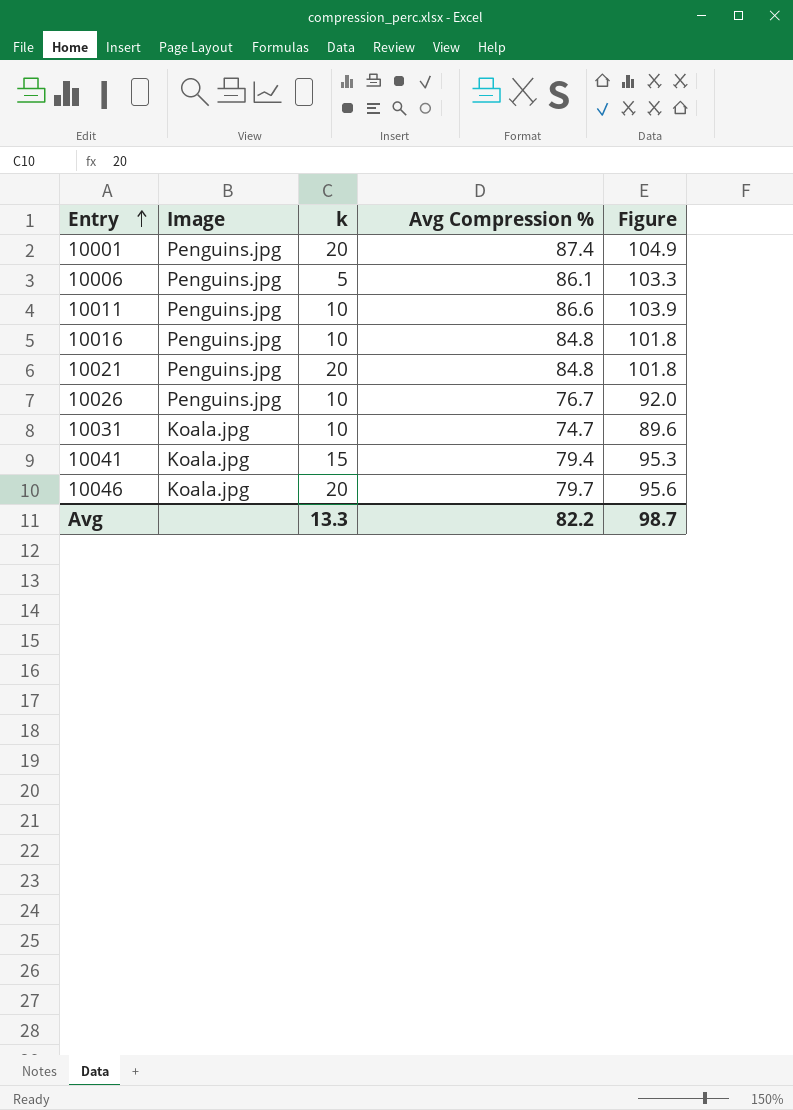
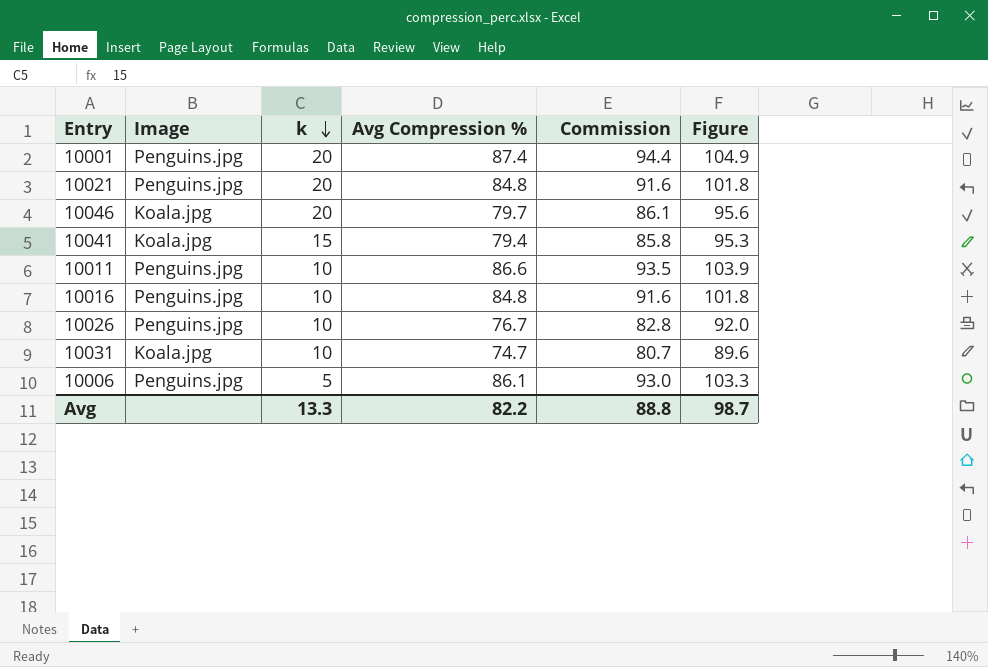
row order: Entry ascending -> k descending
column Commission | formula: none -> [Avg Compression %] * 1.08

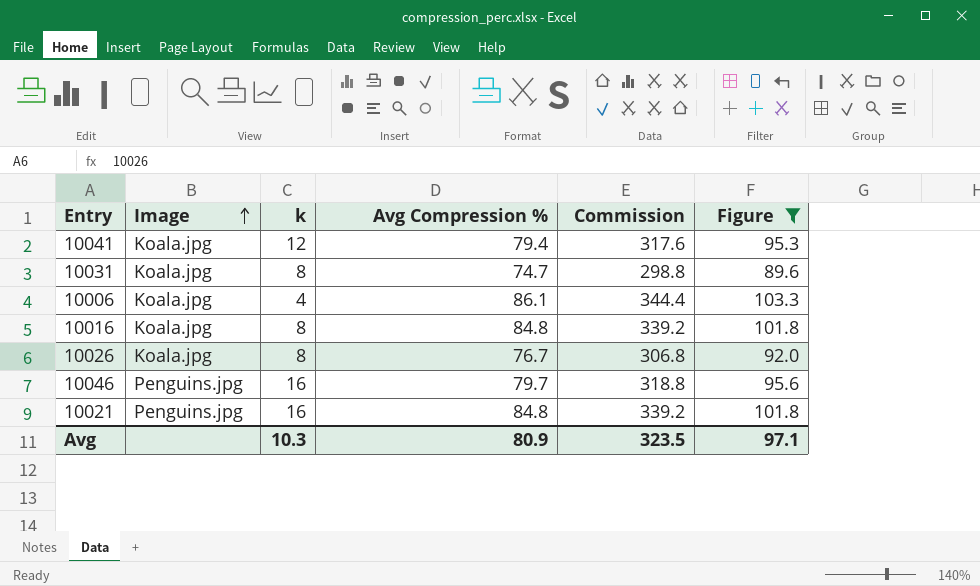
filter: none -> Figure <= 103.3
row order: k descending -> Image ascending
column Commission | formula: [Avg Compression %] * 1.08 -> [Avg Compression %] * 4
10041 | k: 15 -> 12
10031 | k: 10 -> 8
10006 | Image: Penguins.jpg -> Koala.jpg
10006 | k: 5 -> 4
10016 | Image: Penguins.jpg -> Koala.jpg
10016 | k: 10 -> 8
10026 | Image: Penguins.jpg -> Koala.jpg
10026 | k: 10 -> 8
10046 | Image: Koala.jpg -> Penguins.jpg
10046 | k: 20 -> 16
10021 | k: 20 -> 16
Avg | k: 13.3 -> 10.3
Avg | Avg Compression %: 82.2 -> 80.9
Avg | Commission: 88.8 -> 323.5
Avg | Figure: 98.7 -> 97.1

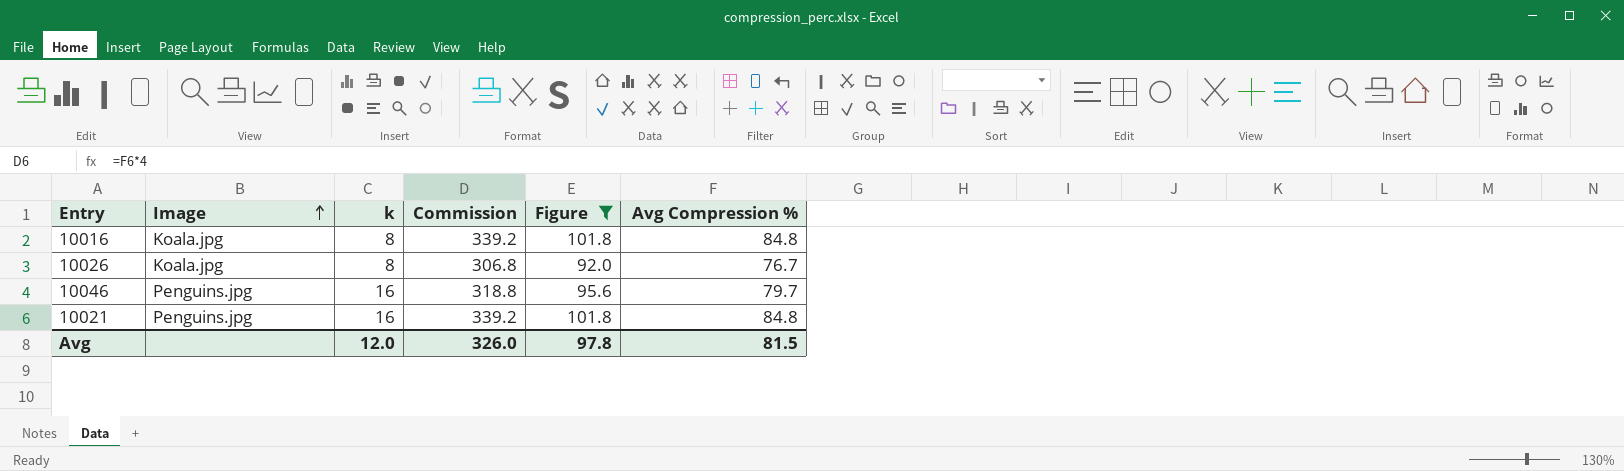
column Avg Compression % | position: 4 -> 6
row 10041: Koala.jpg | 12 | 79.4 | 317.6 | 95.3 -> none
row 10031: Koala.jpg | 8 | 74.7 | 298.8 | 89.6 -> none
row 10006: Koala.jpg | 4 | 86.1 | 344.4 | 103.3 -> none
Avg | k: 10.3 -> 12.0
Avg | Commission: 323.5 -> 326.0
Avg | Figure: 97.1 -> 97.8
Avg | Avg Compression %: 80.9 -> 81.5

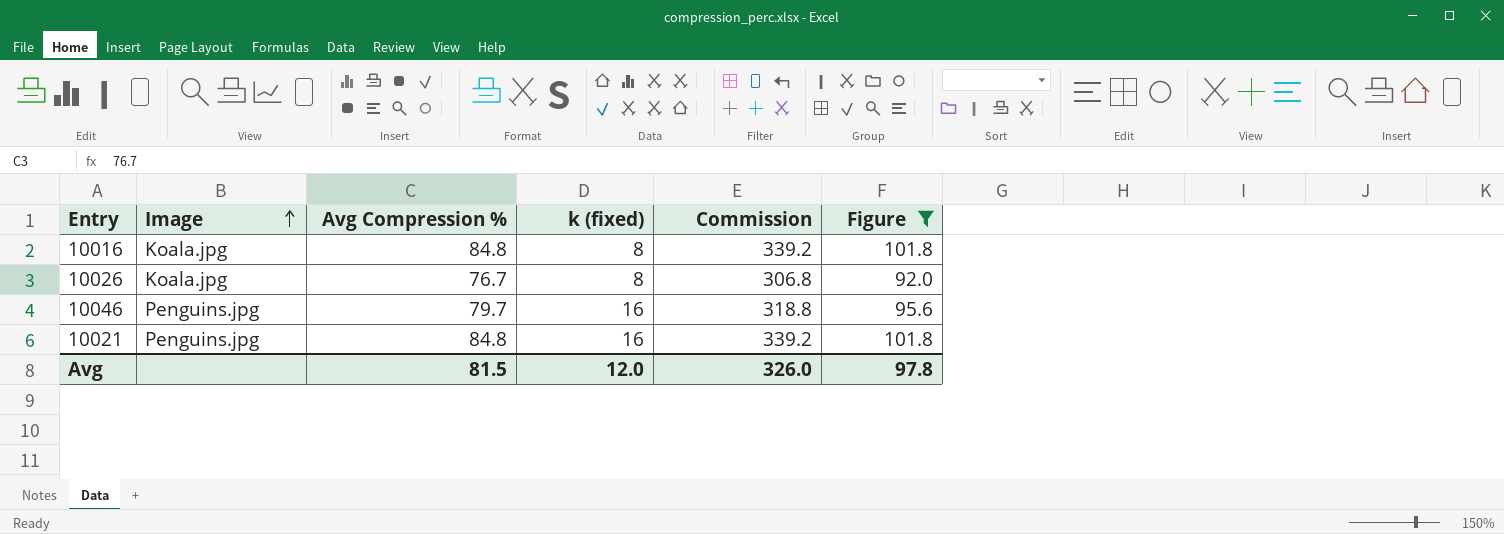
column Avg Compression % | position: 6 -> 3
column name: k -> k (fixed)

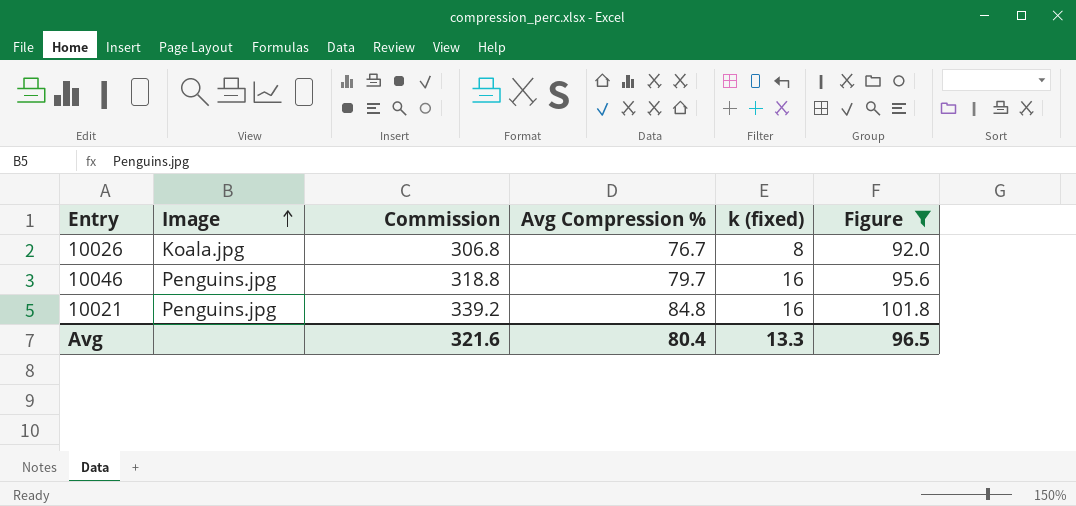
column Commission | position: 5 -> 3
row 10016: Koala.jpg | 84.8 | 8 | 339.2 | 101.8 -> none
Avg | Commission: 326.0 -> 321.6
Avg | Avg Compression %: 81.5 -> 80.4
Avg | k (fixed): 12.0 -> 13.3
Avg | Figure: 97.8 -> 96.5

